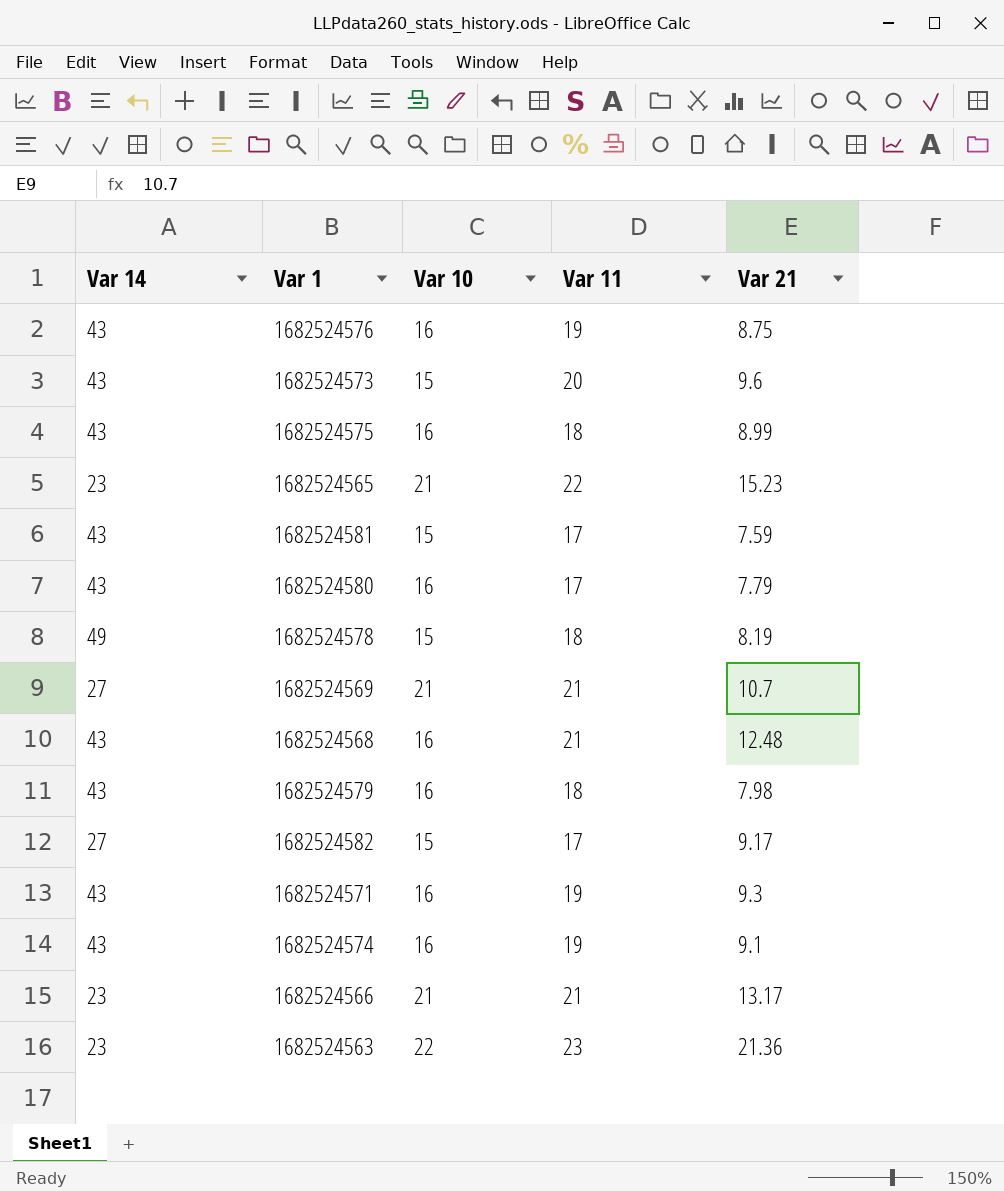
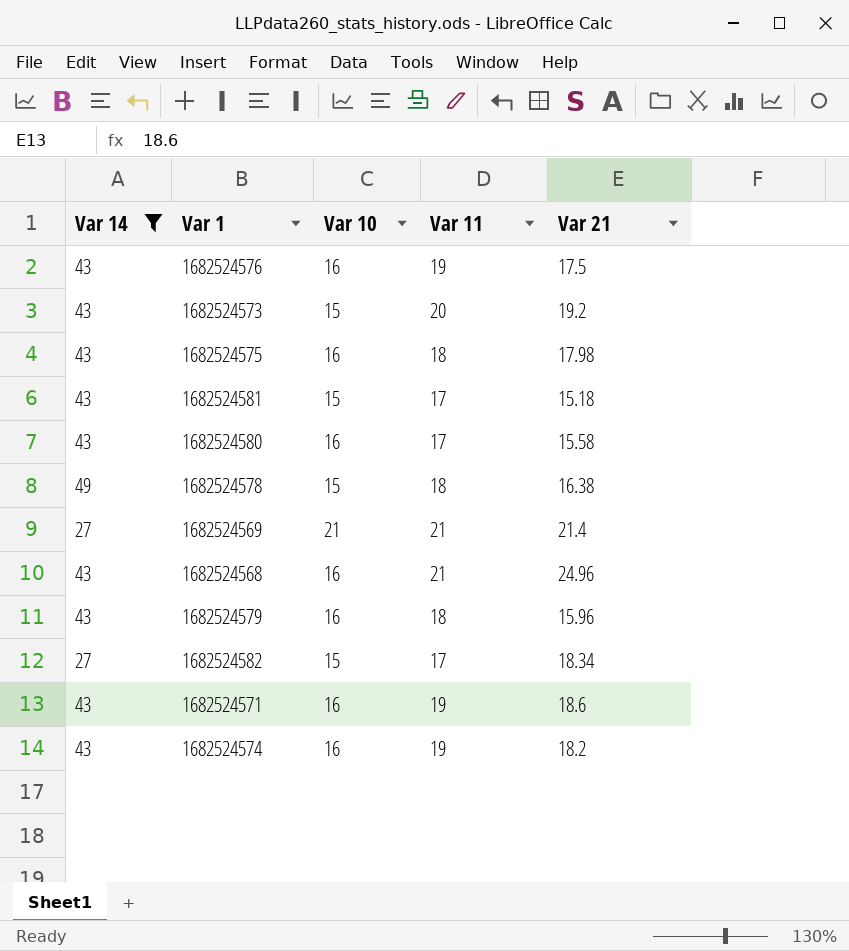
filter: none -> Var 14 != 23
1682524576 | Var 21: 8.75 -> 17.5
1682524573 | Var 21: 9.6 -> 19.2
1682524575 | Var 21: 8.99 -> 17.98
1682524581 | Var 21: 7.59 -> 15.18
1682524580 | Var 21: 7.79 -> 15.58
1682524578 | Var 21: 8.19 -> 16.38
1682524569 | Var 21: 10.7 -> 21.4
1682524568 | Var 21: 12.48 -> 24.96
1682524579 | Var 21: 7.98 -> 15.96
1682524582 | Var 21: 9.17 -> 18.34
1682524571 | Var 21: 9.3 -> 18.6
1682524574 | Var 21: 9.1 -> 18.2

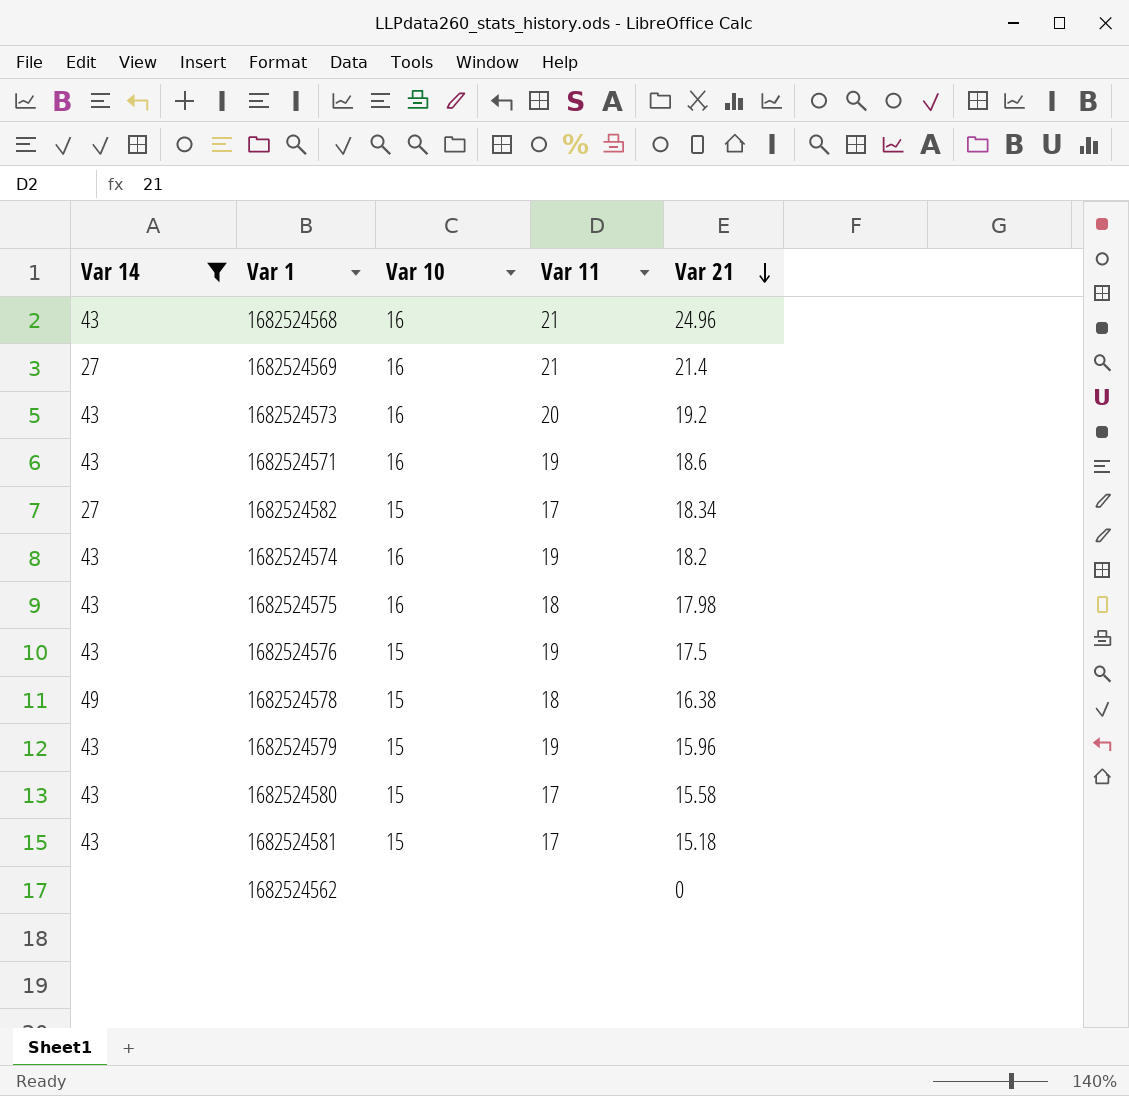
row order: none -> Var 21 descending
1682524569 | Var 10: 21 -> 16
1682524573 | Var 10: 15 -> 16
1682524576 | Var 10: 16 -> 15
1682524579 | Var 10: 16 -> 15
1682524579 | Var 11: 18 -> 19
1682524580 | Var 10: 16 -> 15
row 1682524562: none -> none | none | none | 0

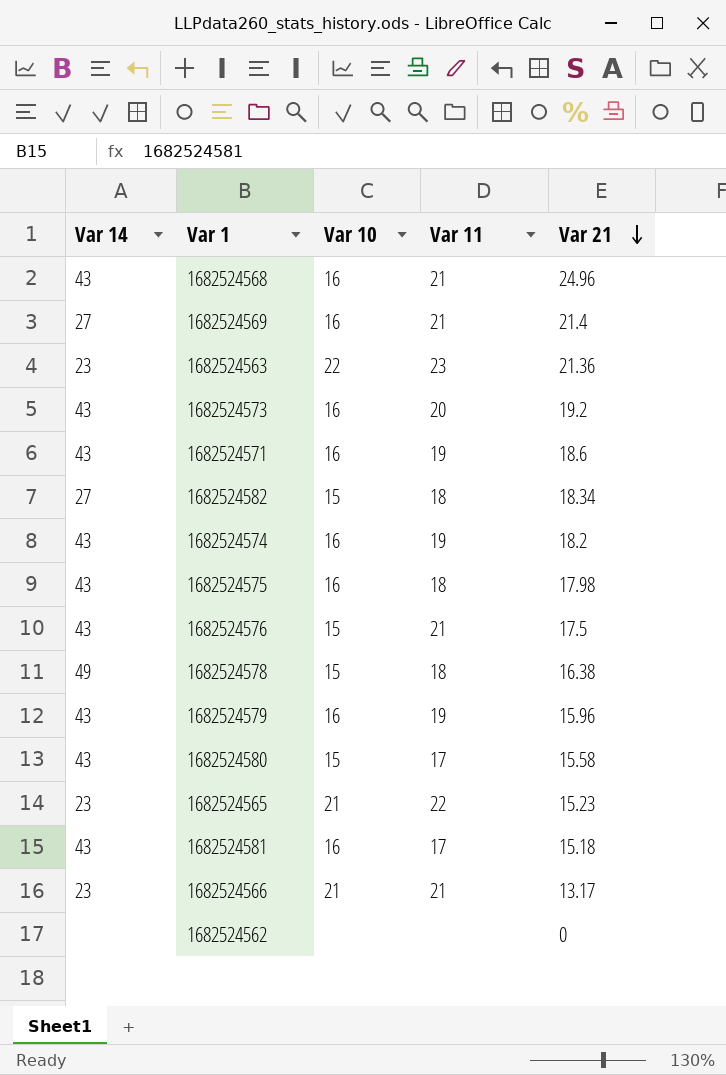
filter: Var 14 != 23 -> none
1682524582 | Var 11: 17 -> 18
1682524576 | Var 11: 19 -> 21
1682524579 | Var 10: 15 -> 16
1682524581 | Var 10: 15 -> 16

